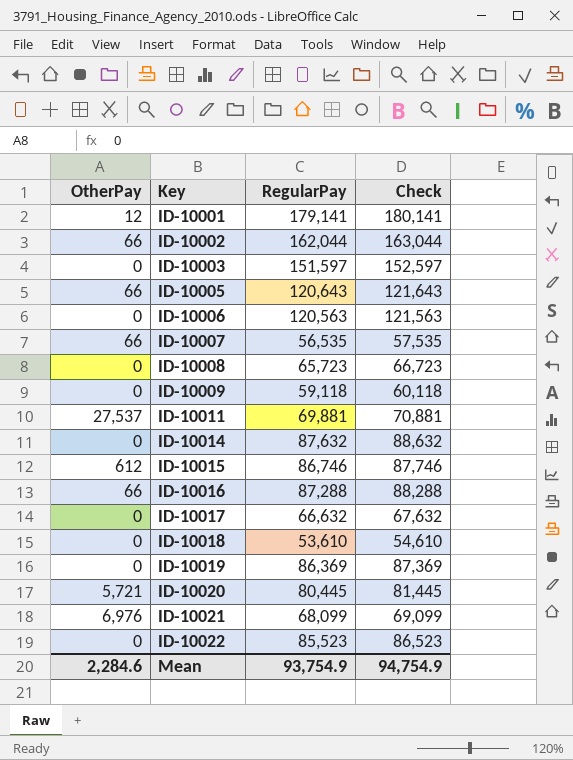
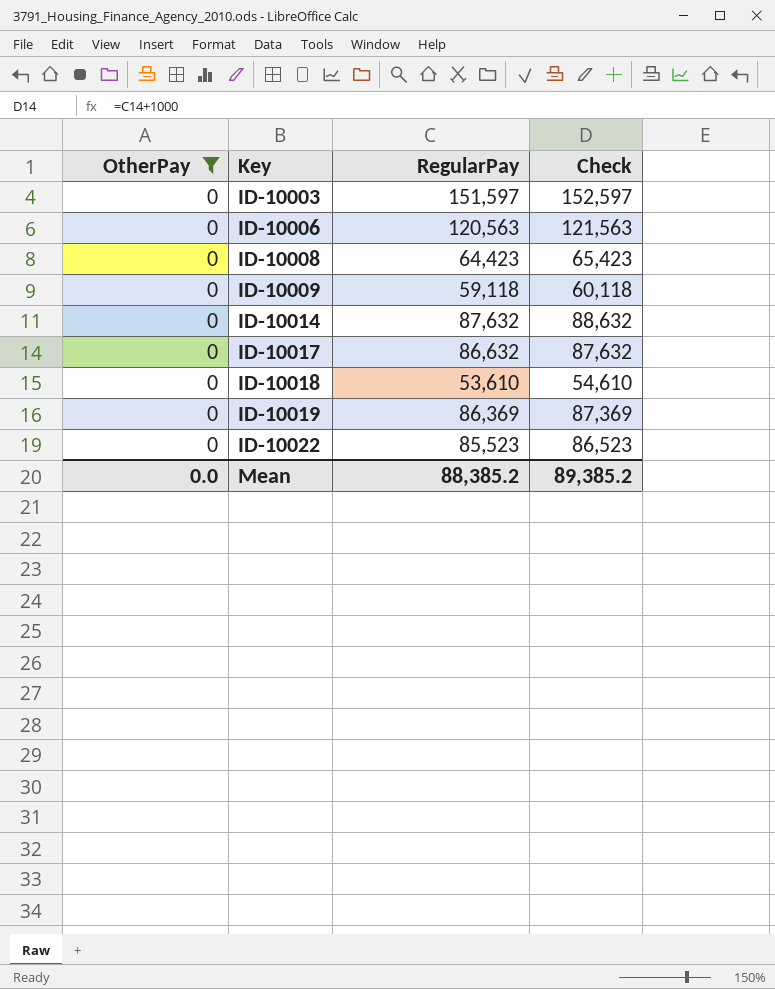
filter: none -> OtherPay = 0
ID-10008 | RegularPay: 65,723 -> 64,423
ID-10008 | Check: 66,723 -> 65,423
ID-10017 | RegularPay: 66,632 -> 86,632
ID-10017 | Check: 67,632 -> 87,632
Mean | OtherPay: 2,284.6 -> 0.0
Mean | RegularPay: 93,754.9 -> 88,385.2
Mean | Check: 94,754.9 -> 89,385.2

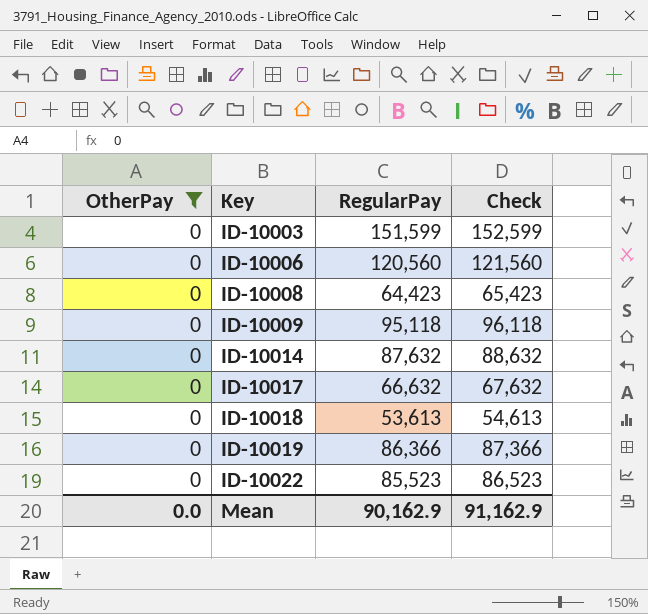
ID-10003 | RegularPay: 151,597 -> 151,599
ID-10003 | Check: 152,597 -> 152,599
ID-10006 | RegularPay: 120,563 -> 120,560
ID-10006 | Check: 121,563 -> 121,560
ID-10009 | RegularPay: 59,118 -> 95,118
ID-10009 | Check: 60,118 -> 96,118
ID-10017 | RegularPay: 86,632 -> 66,632
ID-10017 | Check: 87,632 -> 67,632
ID-10018 | RegularPay: 53,610 -> 53,613
ID-10018 | Check: 54,610 -> 54,613
ID-10019 | RegularPay: 86,369 -> 86,366
ID-10019 | Check: 87,369 -> 87,366
Mean | RegularPay: 88,385.2 -> 90,162.9
Mean | Check: 89,385.2 -> 91,162.9

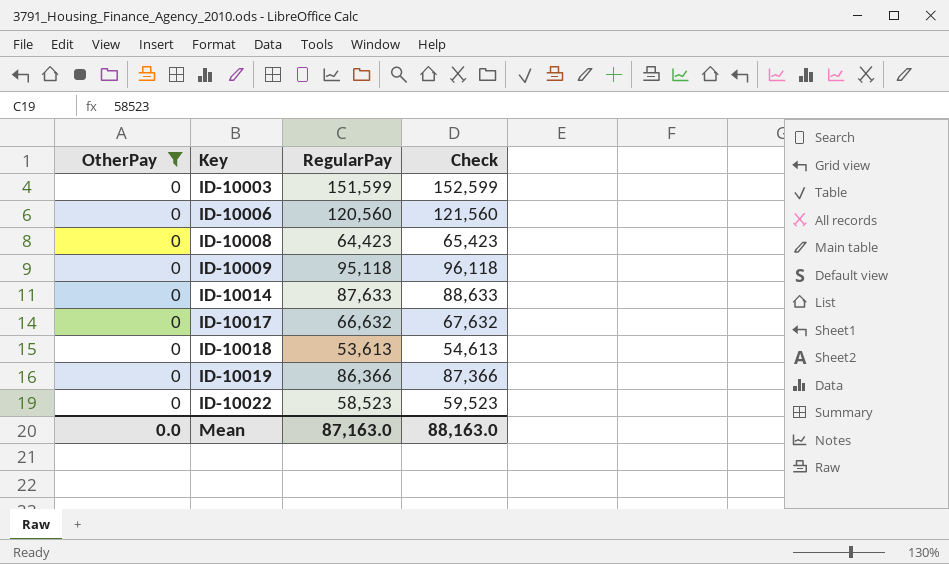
ID-10014 | RegularPay: 87,632 -> 87,633
ID-10014 | Check: 88,632 -> 88,633
ID-10022 | RegularPay: 85,523 -> 58,523
ID-10022 | Check: 86,523 -> 59,523
Mean | RegularPay: 90,162.9 -> 87,163.0
Mean | Check: 91,162.9 -> 88,163.0

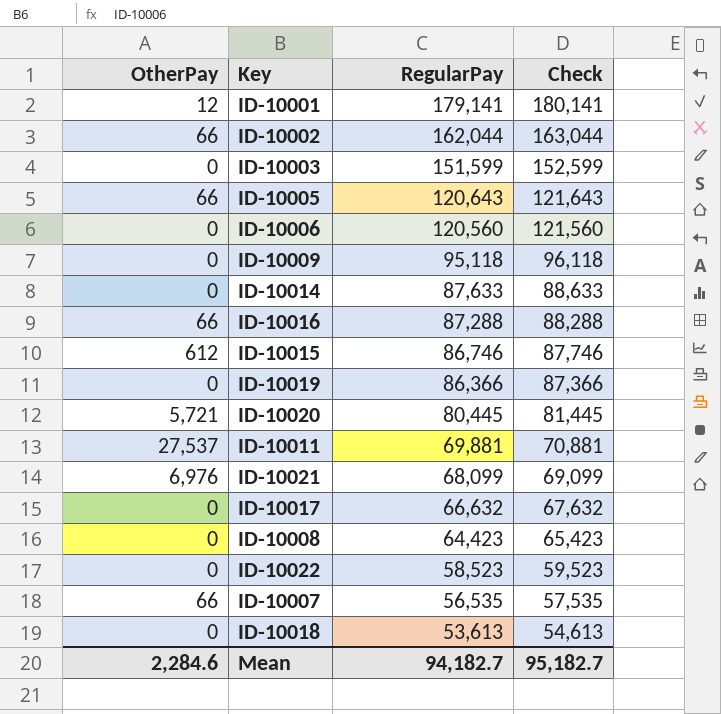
filter: OtherPay = 0 -> none
row order: Key ascending -> RegularPay descending
Mean | OtherPay: 0.0 -> 2,284.6
Mean | RegularPay: 87,163.0 -> 94,182.7
Mean | Check: 88,163.0 -> 95,182.7

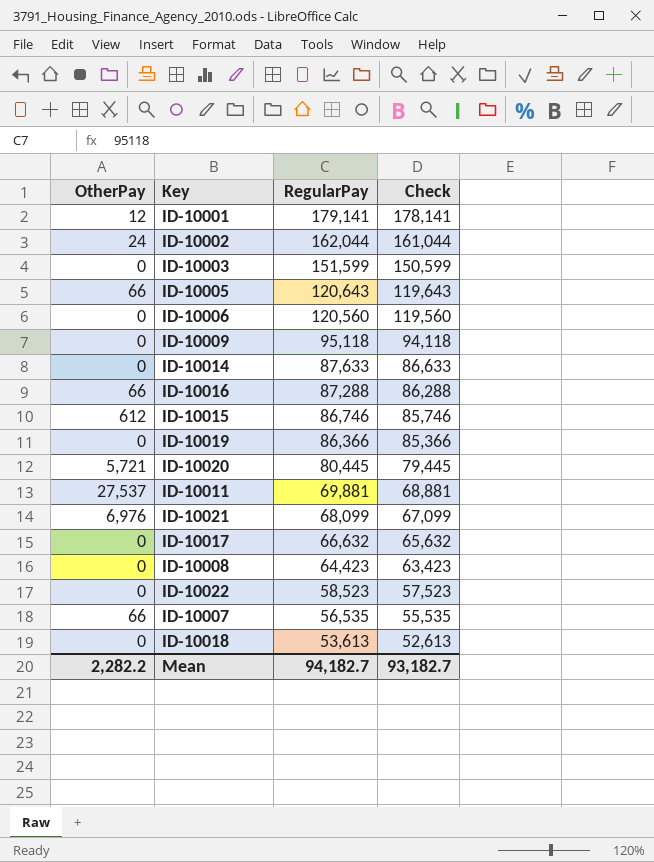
column Check | formula: [RegularPay] + 1000 -> [RegularPay] - 1000
ID-10002 | OtherPay: 66 -> 24
Mean | OtherPay: 2,284.6 -> 2,282.2
Mean | Check: 95,182.7 -> 93,182.7

